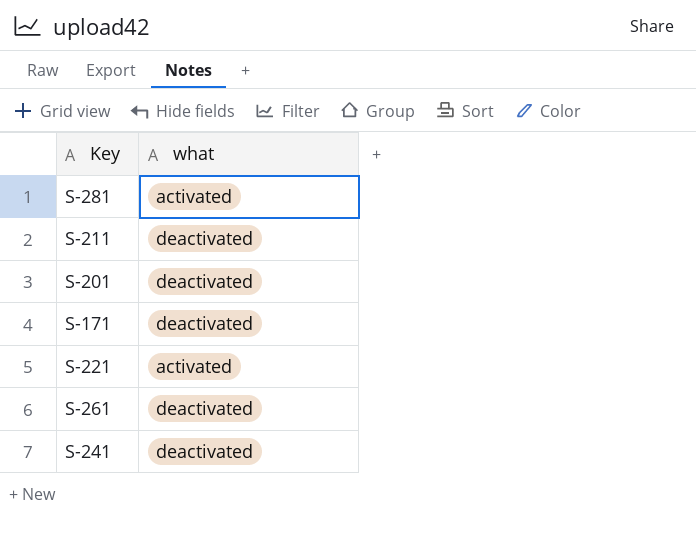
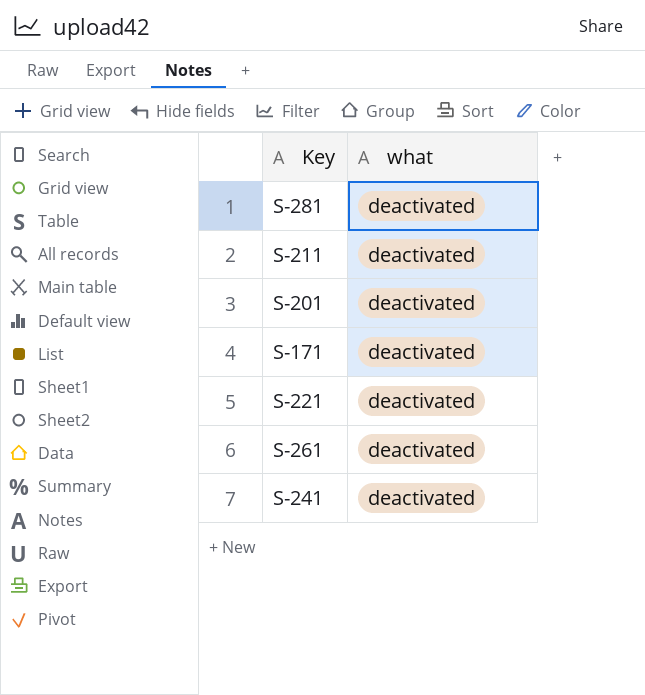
S-281 | what: activated -> deactivated
S-221 | what: activated -> deactivated

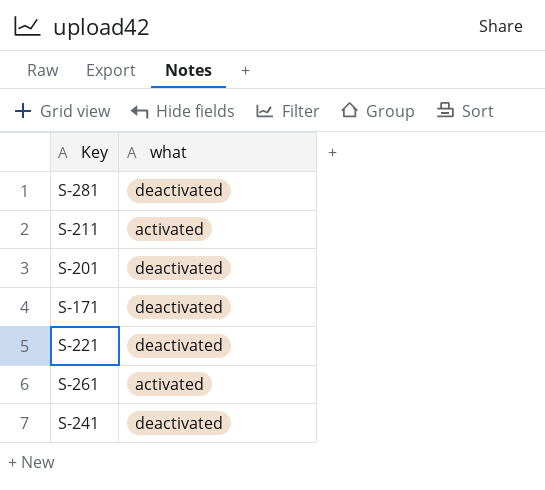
S-211 | what: deactivated -> activated
S-261 | what: deactivated -> activated

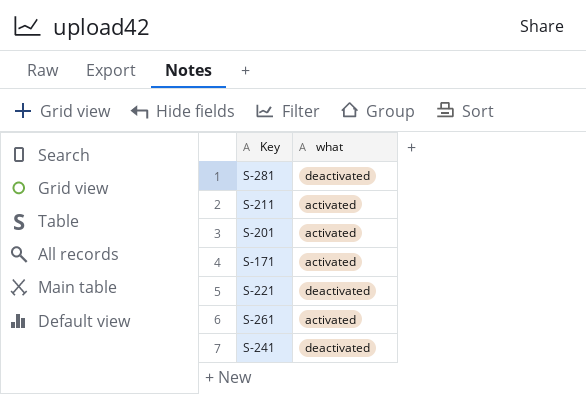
S-201 | what: deactivated -> activated
S-171 | what: deactivated -> activated

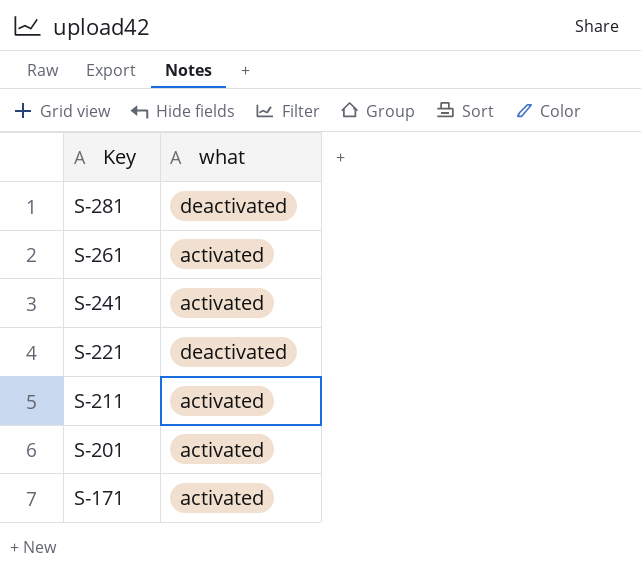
row order: none -> Key descending
S-241 | what: deactivated -> activated

